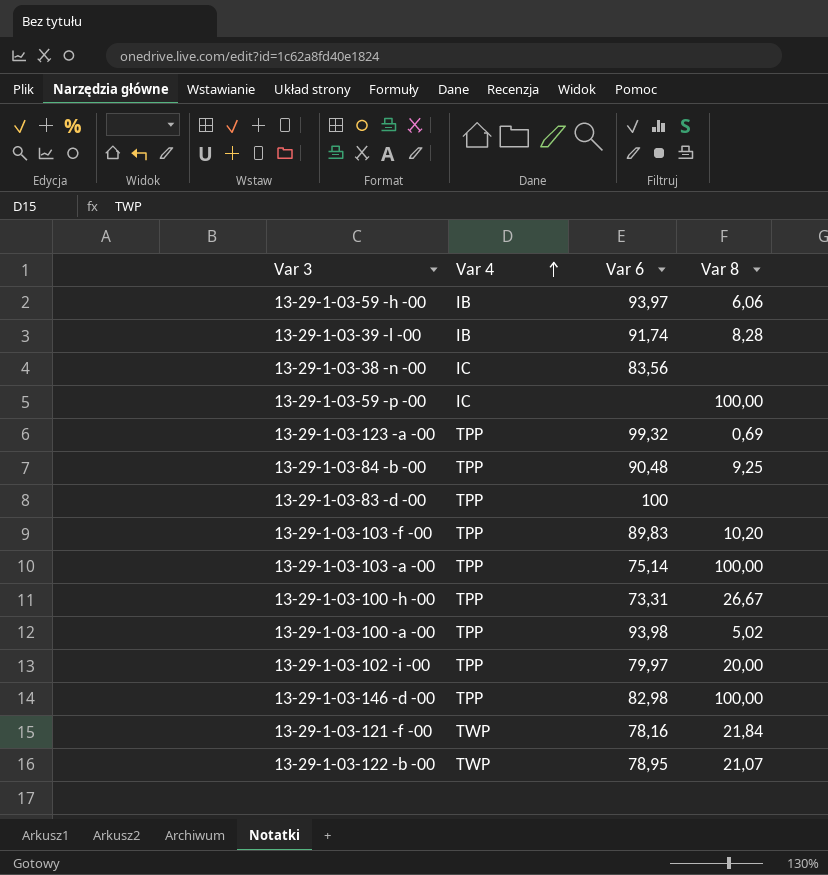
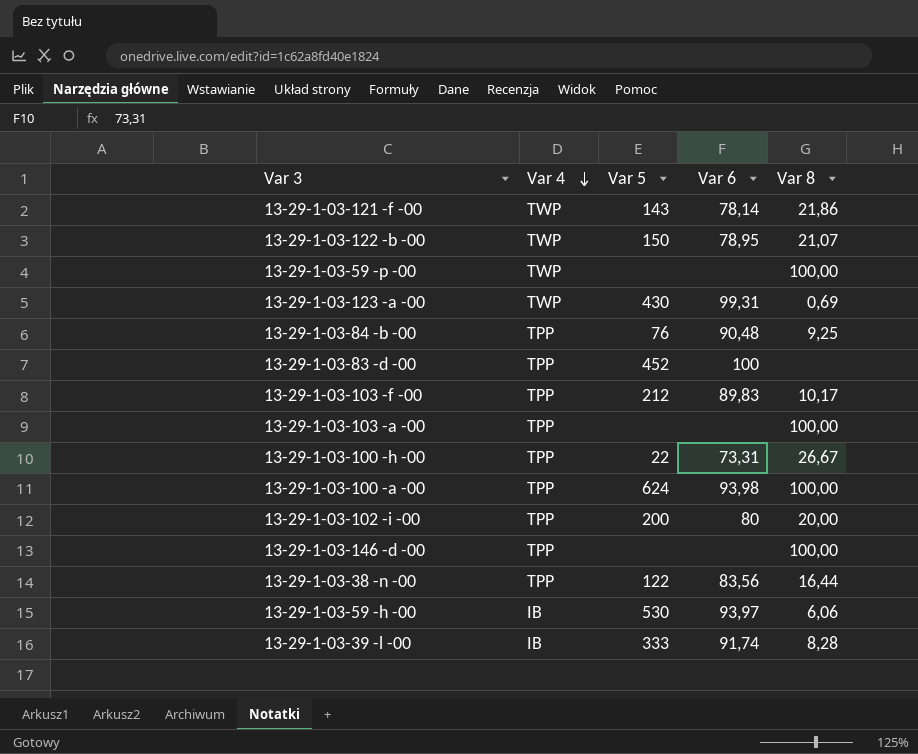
row order: Var 4 ascending -> Var 4 descending
column Var 5 | position: none -> 3
13-29-1-03-121 -f -00 | Var 6: 78,16 -> 78,14
13-29-1-03-121 -f -00 | Var 8: 21,84 -> 21,86
13-29-1-03-59 -p -00 | Var 4: IC -> TWP
13-29-1-03-123 -a -00 | Var 4: TPP -> TWP
13-29-1-03-123 -a -00 | Var 6: 99,32 -> 99,31
13-29-1-03-103 -f -00 | Var 8: 10,20 -> 10,17
13-29-1-03-103 -a -00 | Var 6: 75,14 -> none
13-29-1-03-100 -a -00 | Var 8: 5,02 -> 100,00
13-29-1-03-102 -i -00 | Var 6: 79,97 -> 80
13-29-1-03-146 -d -00 | Var 6: 82,98 -> none
13-29-1-03-38 -n -00 | Var 4: IC -> TPP
13-29-1-03-38 -n -00 | Var 8: none -> 16,44

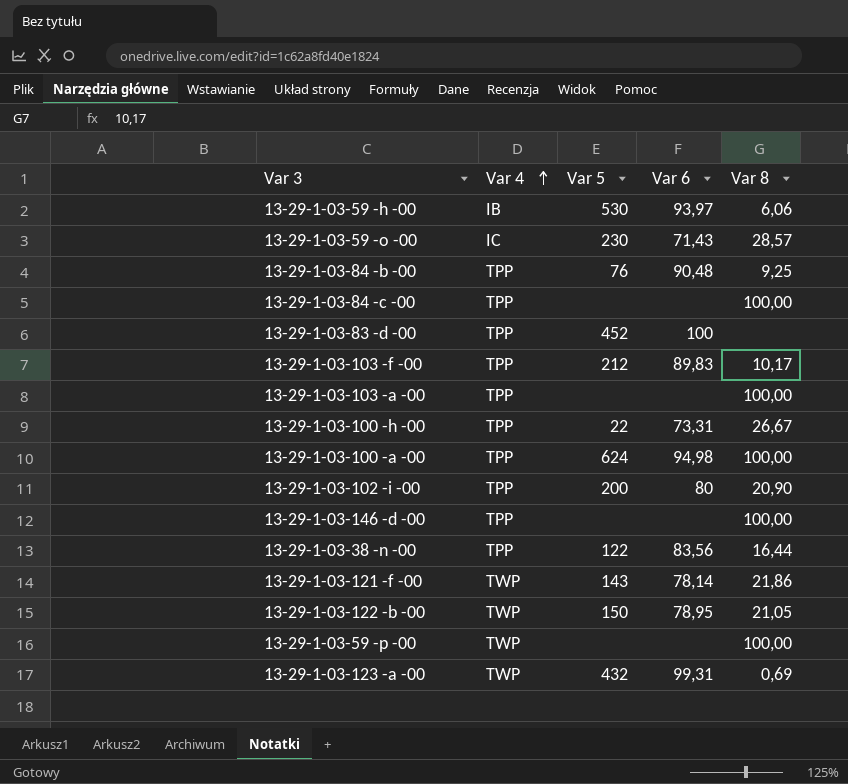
row order: Var 4 descending -> Var 4 ascending
row 13-29-1-03-39 -l -00: IB | 333 | 91,74 | 8,28 -> none
row 13-29-1-03-59 -o -00: none -> IC | 230 | 71,43 | 28,57
row 13-29-1-03-84 -c -00: none -> TPP | none | none | 100,00
13-29-1-03-100 -a -00 | Var 6: 93,98 -> 94,98
13-29-1-03-102 -i -00 | Var 8: 20,00 -> 20,90
13-29-1-03-122 -b -00 | Var 8: 21,07 -> 21,05
13-29-1-03-123 -a -00 | Var 5: 430 -> 432

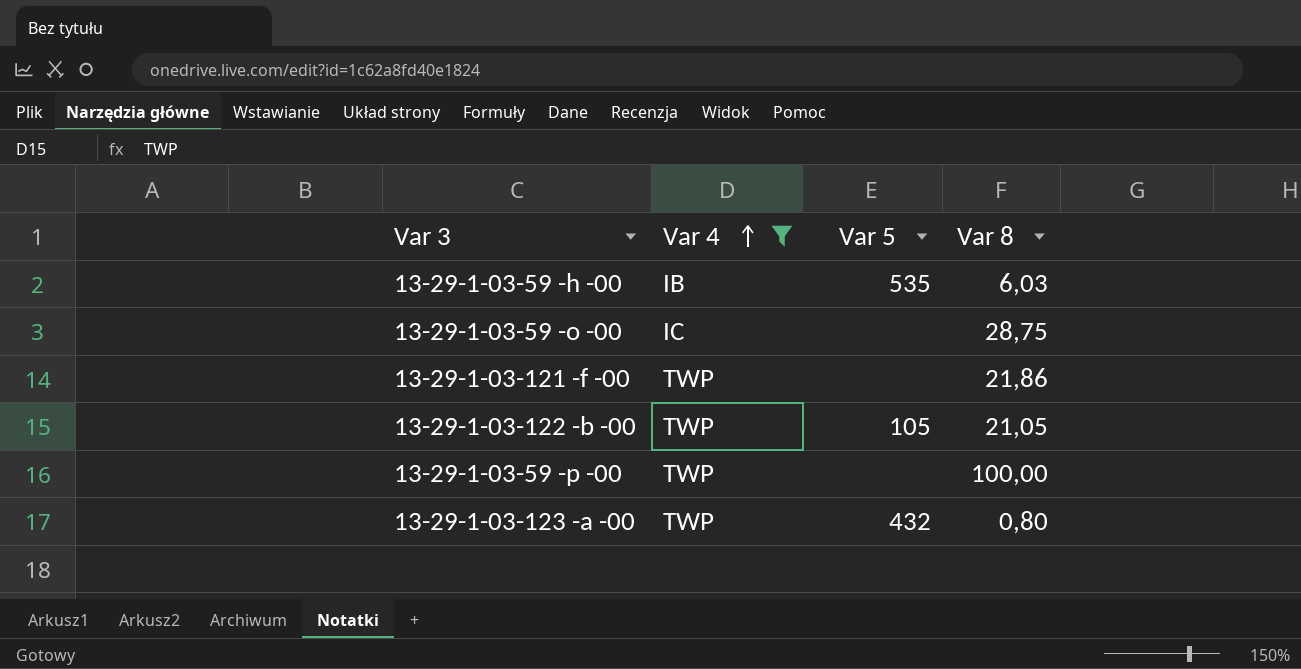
filter: none -> Var 4 != TPP
column Var 6 | position: 4 -> none
13-29-1-03-59 -h -00 | Var 5: 530 -> 535
13-29-1-03-59 -h -00 | Var 8: 6,06 -> 6,03
13-29-1-03-59 -o -00 | Var 5: 230 -> none
13-29-1-03-59 -o -00 | Var 8: 28,57 -> 28,75
13-29-1-03-121 -f -00 | Var 5: 143 -> none
13-29-1-03-122 -b -00 | Var 5: 150 -> 105
13-29-1-03-123 -a -00 | Var 8: 0,69 -> 0,80

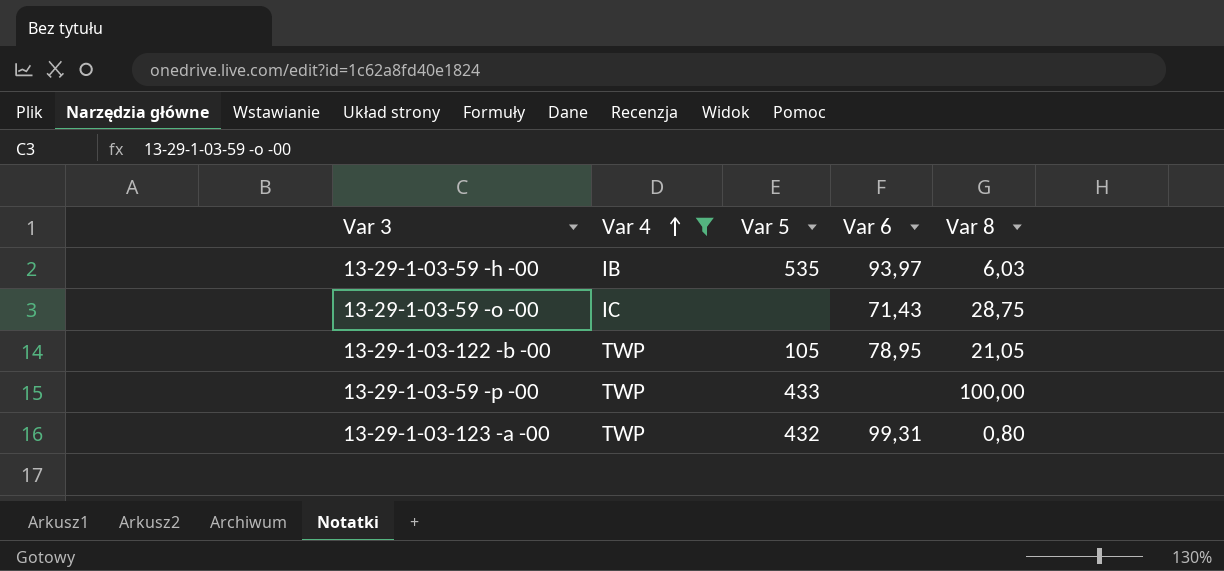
column Var 6 | position: none -> 4
row 13-29-1-03-121 -f -00: TWP | none | 21,86 -> none
13-29-1-03-59 -p -00 | Var 5: none -> 433

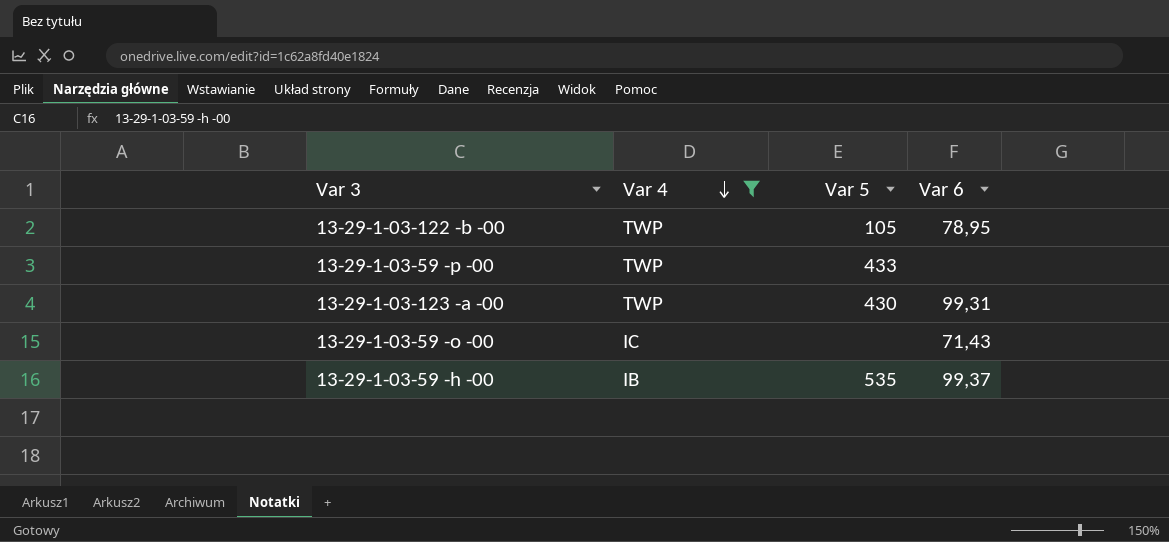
row order: Var 4 ascending -> Var 4 descending
column Var 8 | position: 5 -> none
13-29-1-03-123 -a -00 | Var 5: 432 -> 430
13-29-1-03-59 -h -00 | Var 6: 93,97 -> 99,37

